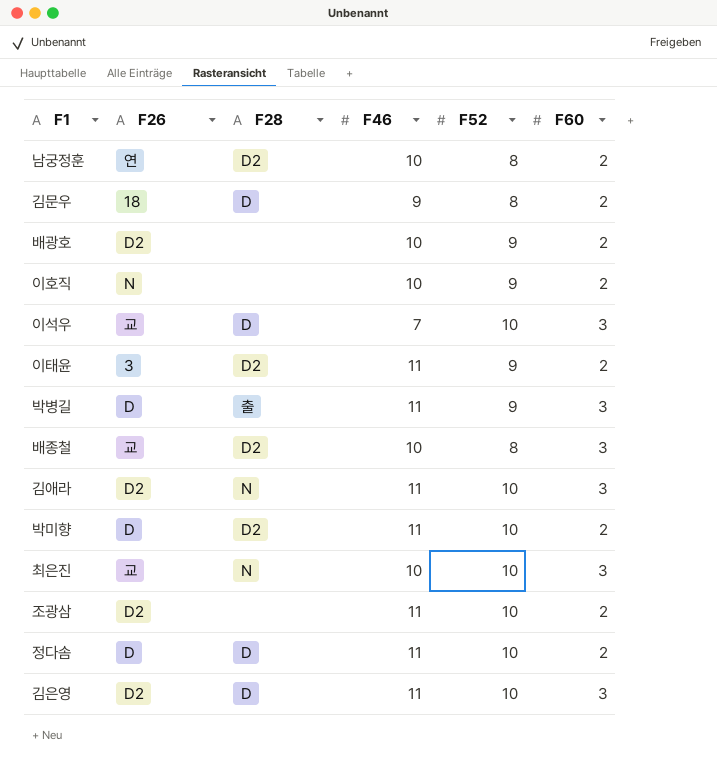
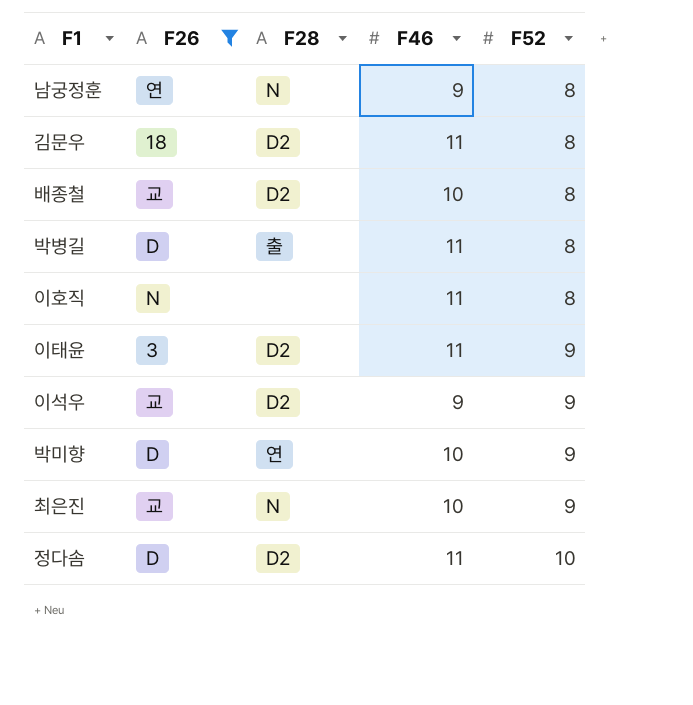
filter: none -> F26 != D2
row order: none -> F52 ascending
column F60 | position: 6 -> none
남궁정훈 | F28: D2 -> N
남궁정훈 | F46: 10 -> 9
김문우 | F28: D -> D2
김문우 | F46: 9 -> 11
박병길 | F52: 9 -> 8
이호직 | F46: 10 -> 11
이호직 | F52: 9 -> 8
이석우 | F28: D -> D2
이석우 | F46: 7 -> 9
이석우 | F52: 10 -> 9
박미향 | F28: D2 -> 연
박미향 | F46: 11 -> 10
박미향 | F52: 10 -> 9
최은진 | F52: 10 -> 9
정다솜 | F28: D -> D2

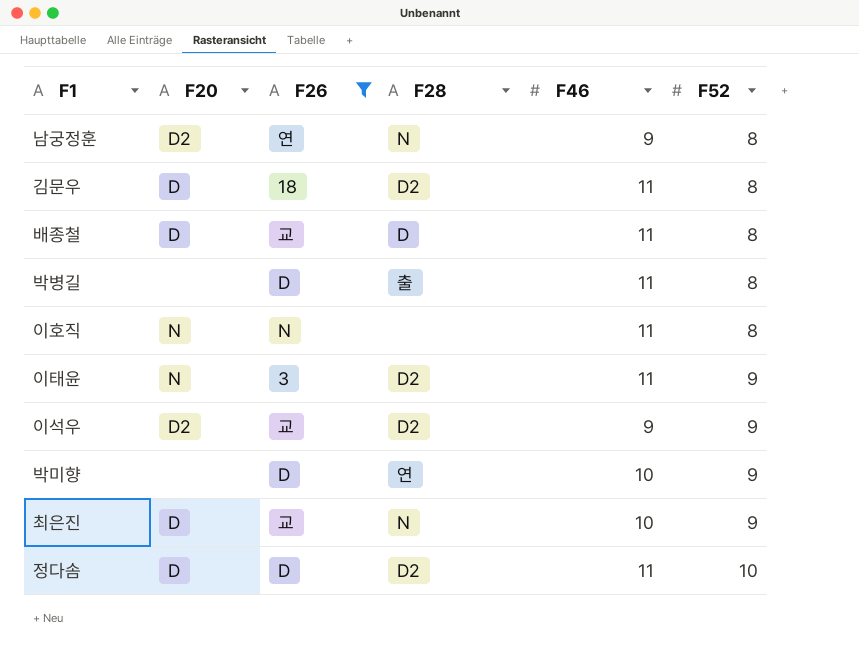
column F20 | position: none -> 2
배종철 | F28: D2 -> D
배종철 | F46: 10 -> 11

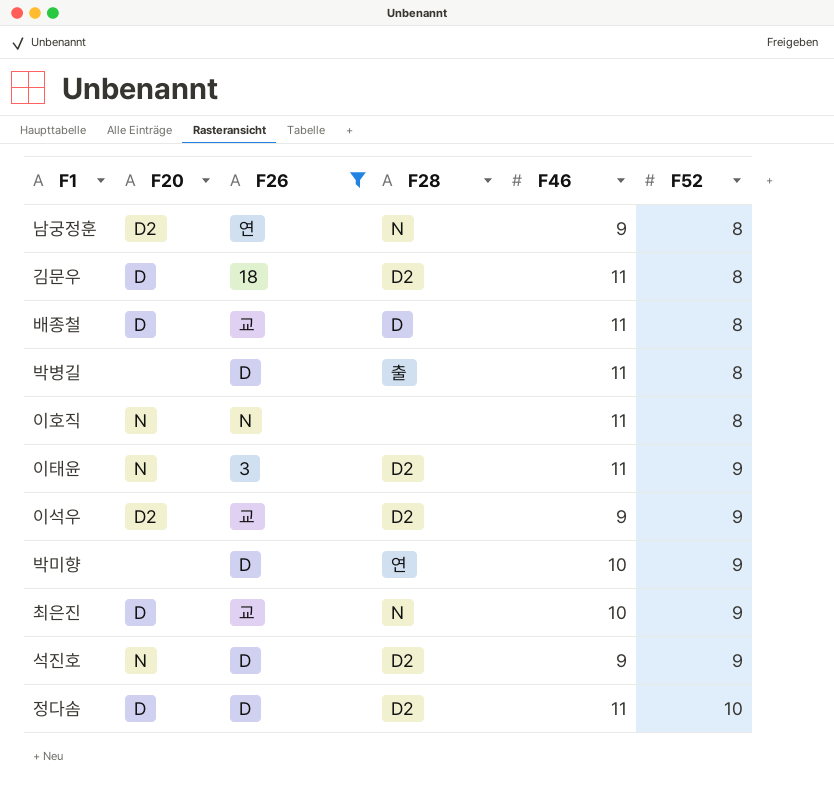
row 석진호: none -> N | D | D2 | 9 | 9

